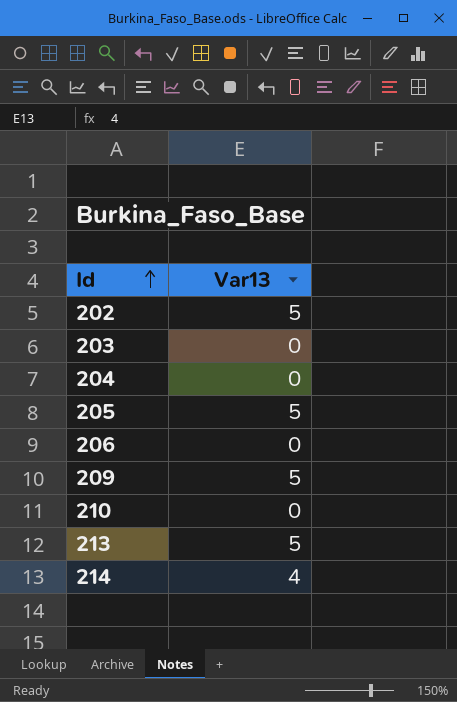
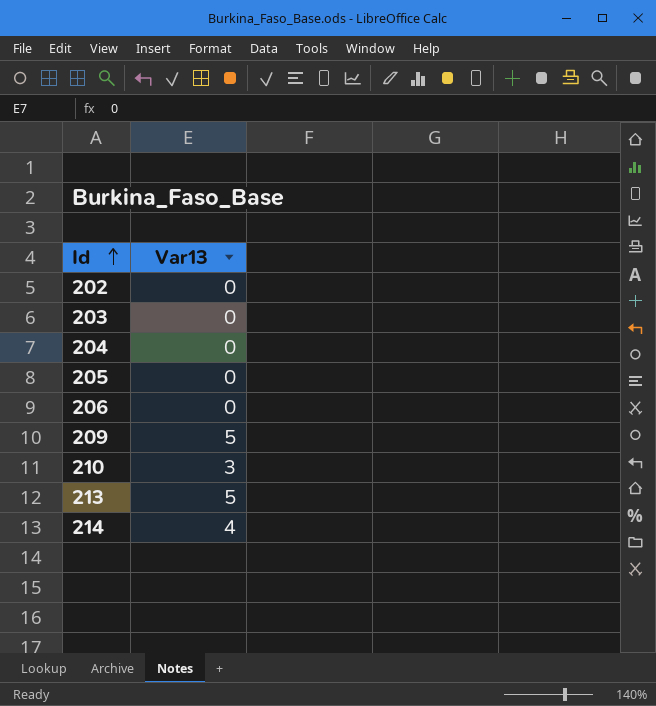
202 | Var13: 5 -> 0
205 | Var13: 5 -> 0
210 | Var13: 0 -> 3

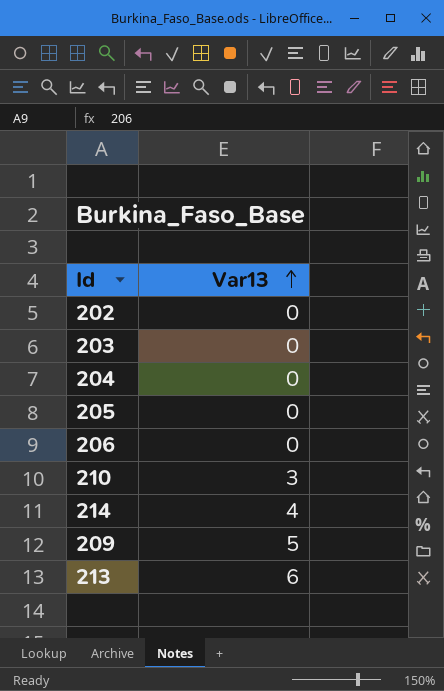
row order: Id ascending -> Var13 ascending
213 | Var13: 5 -> 6

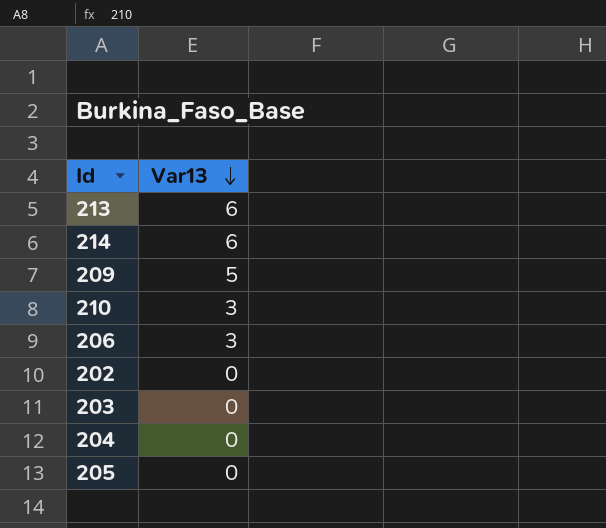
row order: Var13 ascending -> Var13 descending
214 | Var13: 4 -> 6
206 | Var13: 0 -> 3

